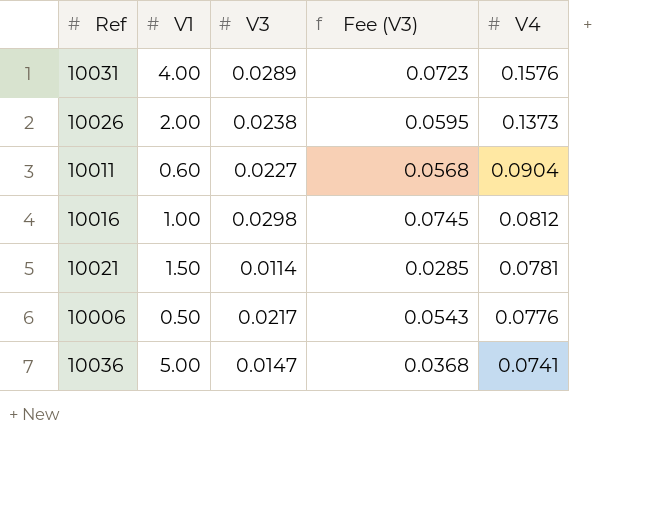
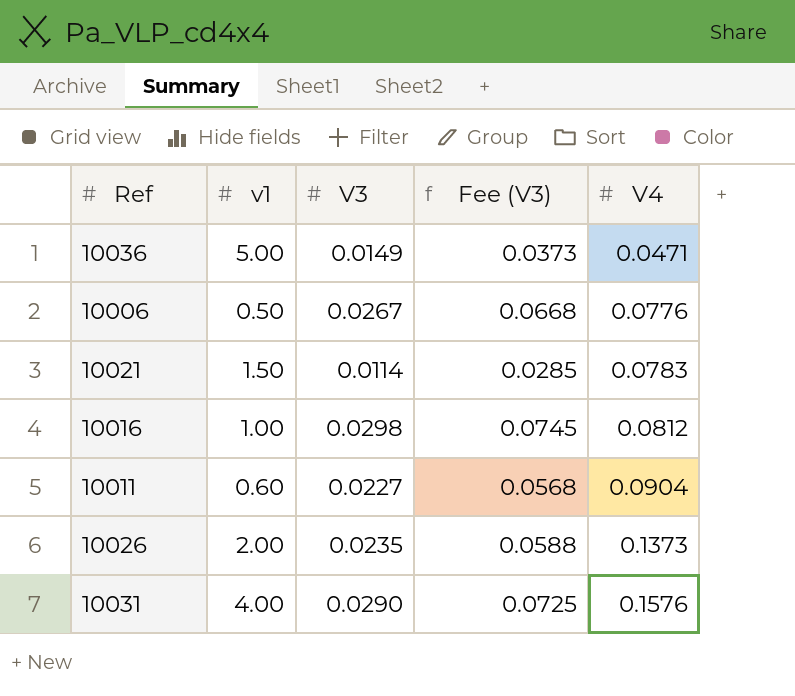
row order: V4 descending -> V4 ascending
column name: V1 -> v1
10036 | V3: 0.0147 -> 0.0149
10036 | Fee (V3): 0.0368 -> 0.0373
10036 | V4: 0.0741 -> 0.0471
10006 | V3: 0.0217 -> 0.0267
10006 | Fee (V3): 0.0543 -> 0.0668
10021 | V4: 0.0781 -> 0.0783
10026 | V3: 0.0238 -> 0.0235
10026 | Fee (V3): 0.0595 -> 0.0588
10031 | V3: 0.0289 -> 0.0290
10031 | Fee (V3): 0.0723 -> 0.0725

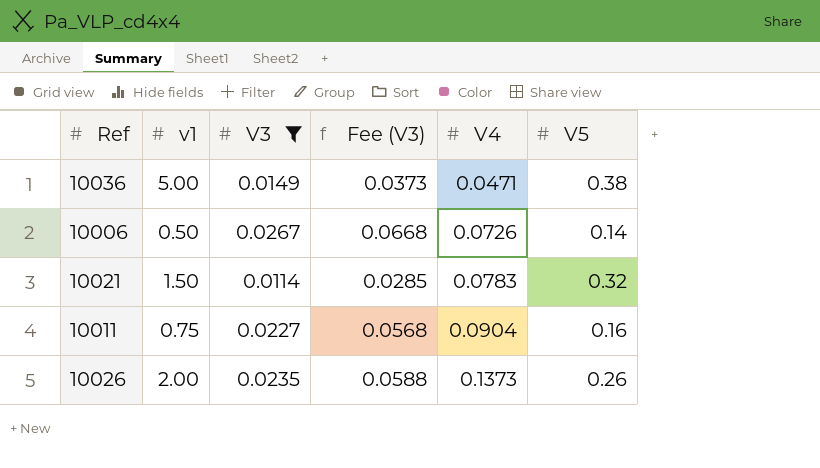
filter: none -> V3 <= 0.0267
column V5 | position: none -> 6
10006 | V4: 0.0776 -> 0.0726
10011 | v1: 0.60 -> 0.75

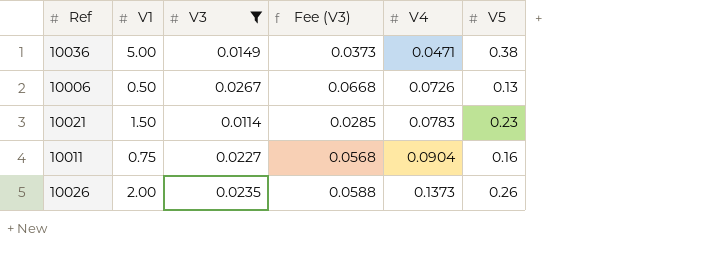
column name: v1 -> V1
10006 | V5: 0.14 -> 0.13
10021 | V5: 0.32 -> 0.23

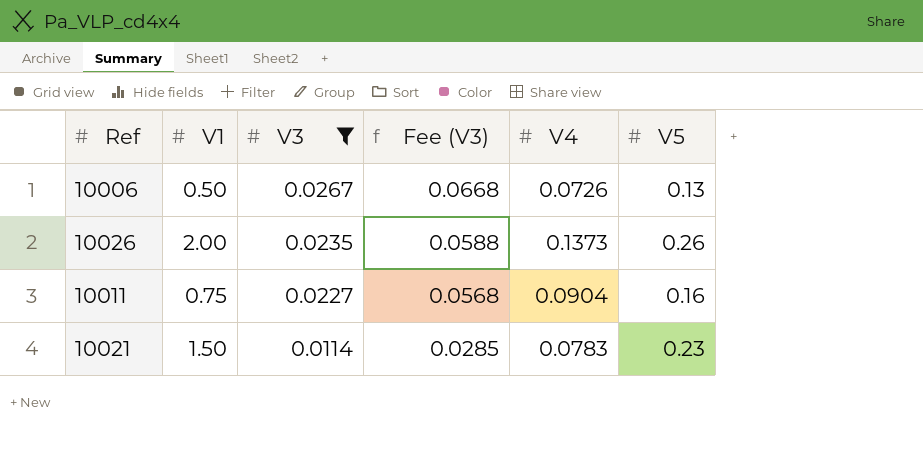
row order: V4 ascending -> V3 descending
row 10036: 5.00 | 0.0149 | 0.0373 | 0.0471 | 0.38 -> none

